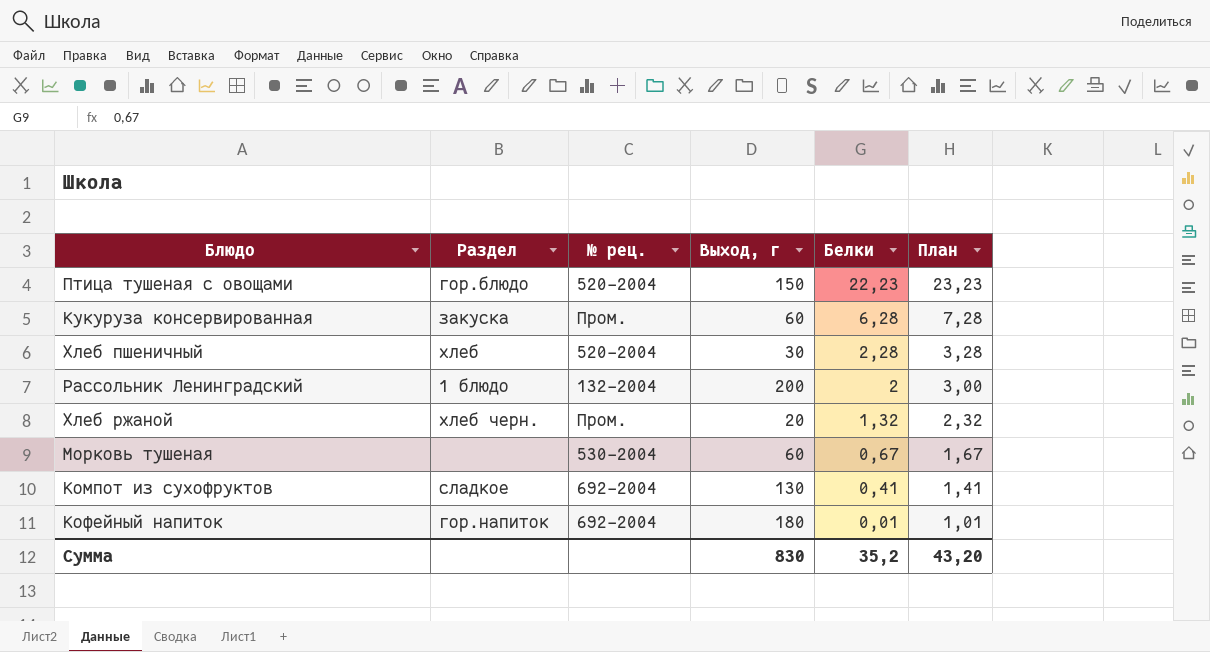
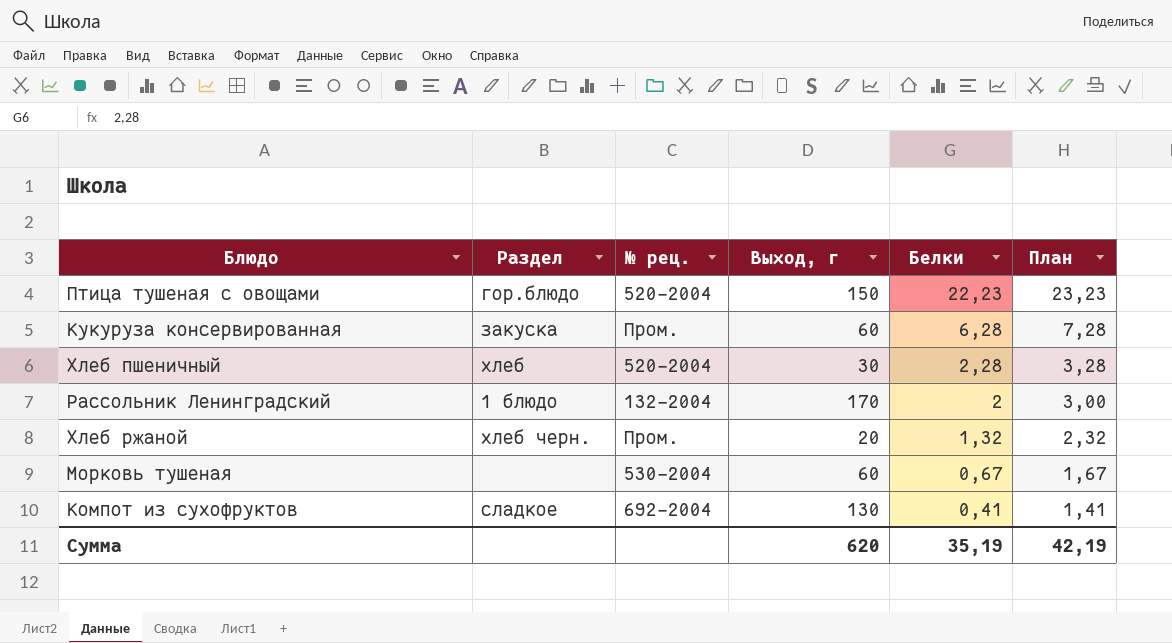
row Кофейный напиток: гор.напиток | 692-2004 | 180 | 0,01 | 1,01 -> none
Рассольник Ленинградский | Выход, г: 200 -> 170
Сумма | Выход, г: 830 -> 620
Сумма | Белки: 35,2 -> 35,19
Сумма | План: 43,20 -> 42,19

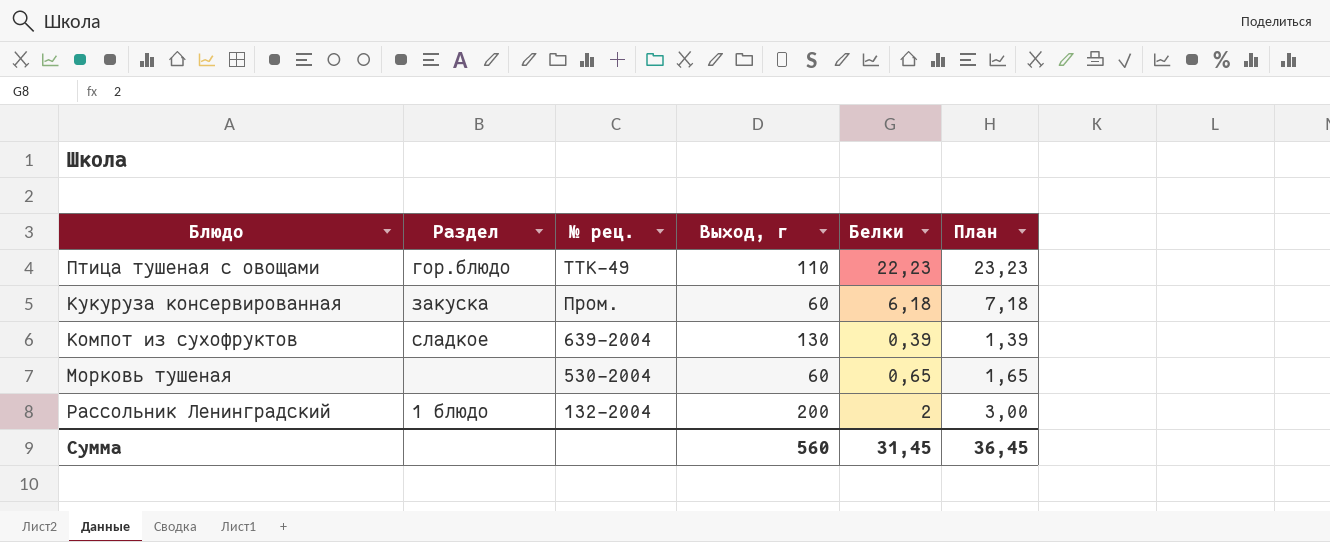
row order: Белки descending -> № рец. descending
row Хлеб пшеничный: хлеб | 520-2004 | 30 | 2,28 | 3,28 -> none
row Хлеб ржаной: хлеб черн. | Пром. | 20 | 1,32 | 2,32 -> none
Птица тушеная с овощами | № рец.: 520-2004 -> ТТК-49
Птица тушеная с овощами | Выход, г: 150 -> 110
Кукуруза консервированная | Белки: 6,28 -> 6,18
Кукуруза консервированная | План: 7,28 -> 7,18
Компот из сухофруктов | № рец.: 692-2004 -> 639-2004
Компот из сухофруктов | Белки: 0,41 -> 0,39
Компот из сухофруктов | План: 1,41 -> 1,39
Морковь тушеная | Белки: 0,67 -> 0,65
Морковь тушеная | План: 1,67 -> 1,65
Рассольник Ленинградский | Выход, г: 170 -> 200
Сумма | Выход, г: 620 -> 560
Сумма | Белки: 35,19 -> 31,45
Сумма | План: 42,19 -> 36,45

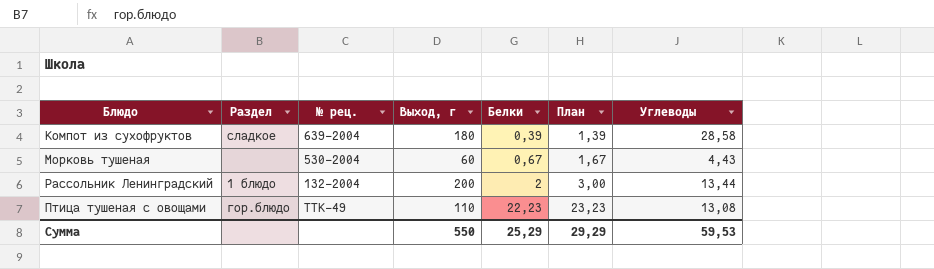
row order: № рец. descending -> Белки ascending
column Углеводы | position: none -> 7
row Кукуруза консервированная: закуска | Пром. | 60 | 6,18 | 7,18 -> none
Компот из сухофруктов | Выход, г: 130 -> 180
Морковь тушеная | Белки: 0,65 -> 0,67
Морковь тушеная | План: 1,65 -> 1,67
Сумма | Выход, г: 560 -> 550
Сумма | Белки: 31,45 -> 25,29
Сумма | План: 36,45 -> 29,29

